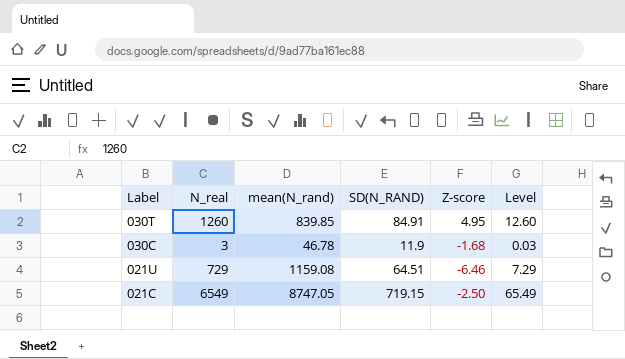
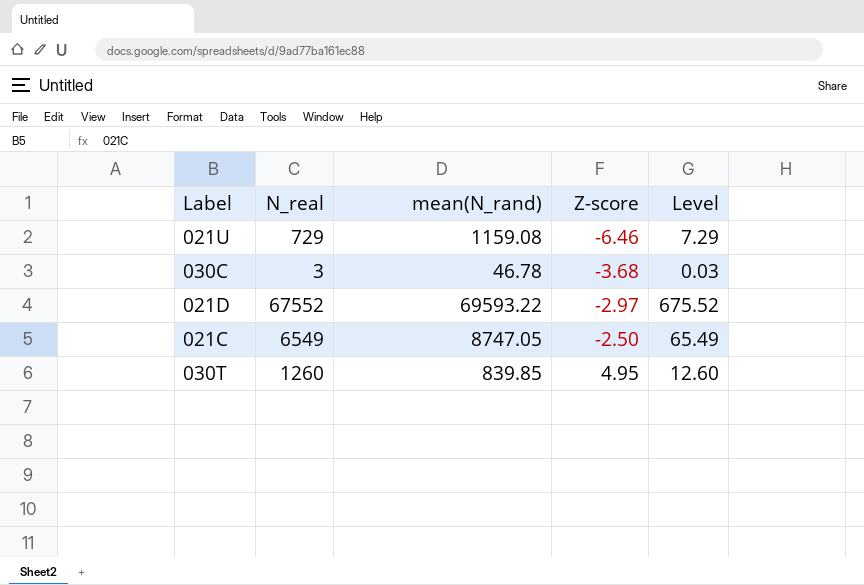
row order: Label descending -> Z-score ascending
column SD(N_RAND) | position: 4 -> none
030C | Z-score: -1.68 -> -3.68
row 021D: none -> 67552 | 69593.22 | -2.97 | 675.52

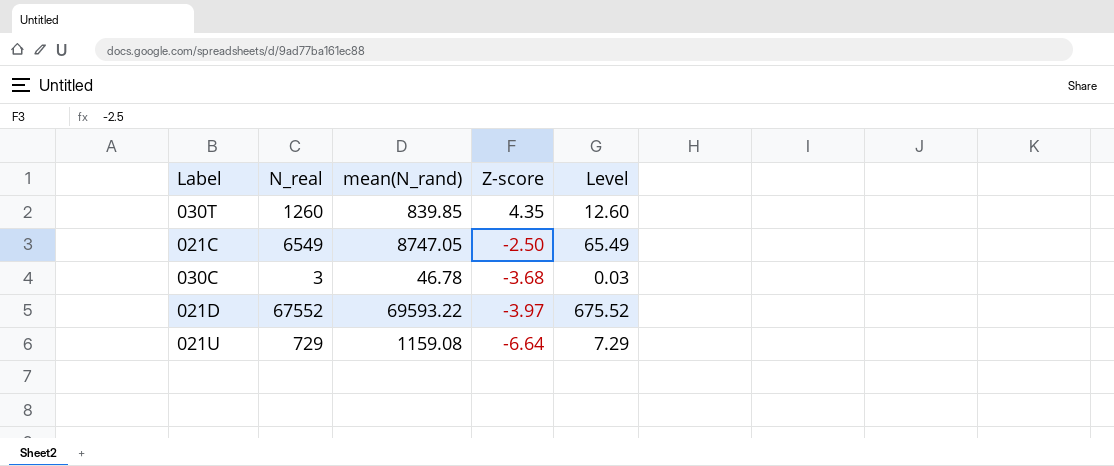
row order: Z-score ascending -> Z-score descending
030T | Z-score: 4.95 -> 4.35
021D | Z-score: -2.97 -> -3.97
021U | Z-score: -6.46 -> -6.64

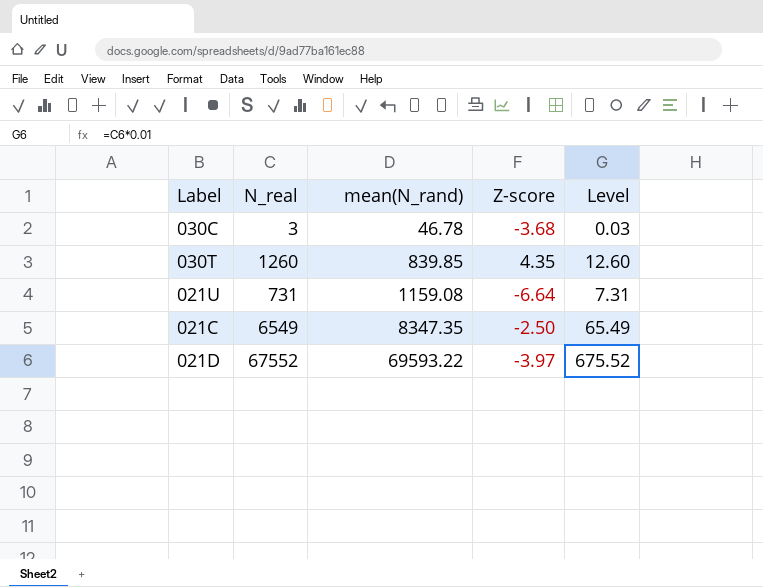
row order: Z-score descending -> mean(N_rand) ascending
021U | N_real: 729 -> 731
021U | Level: 7.29 -> 7.31
021C | mean(N_rand): 8747.05 -> 8347.35

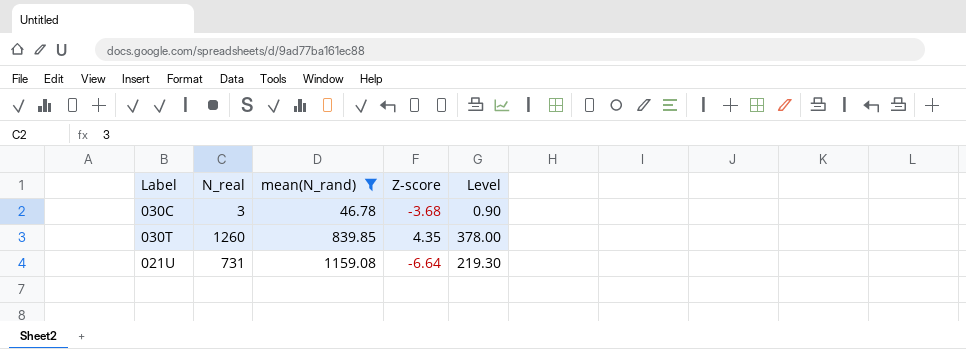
filter: none -> mean(N_rand) <= 1159.08
column Level | formula: [N_real] * 0.01 -> [N_real] * 0.3

